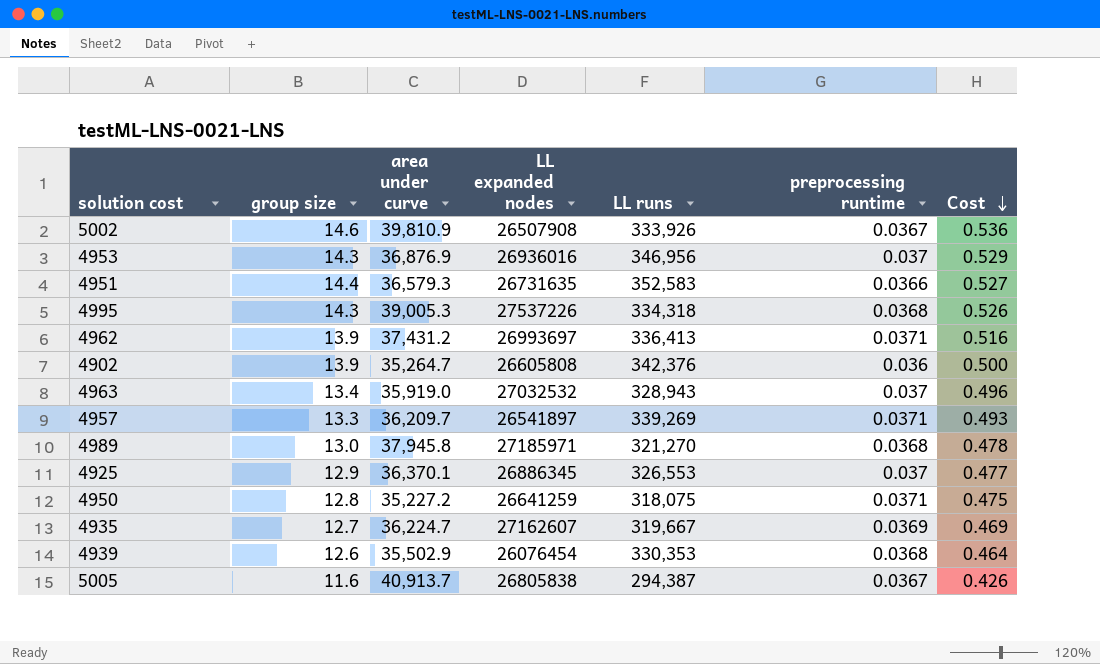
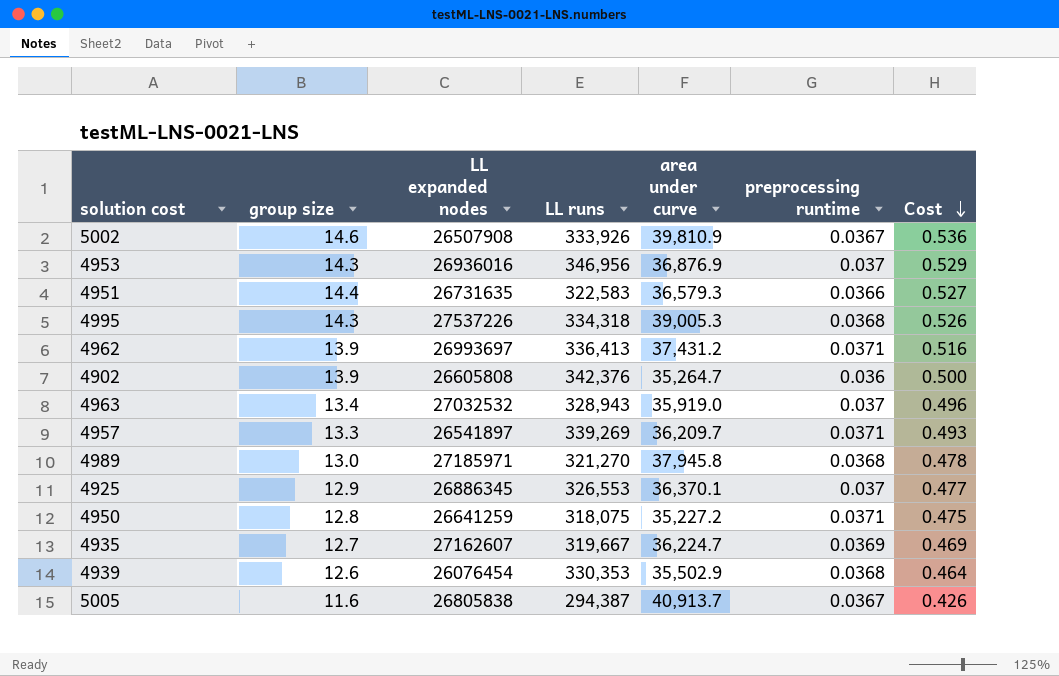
column area under curve | position: 3 -> 5
4951 | LL runs: 352,583 -> 322,583

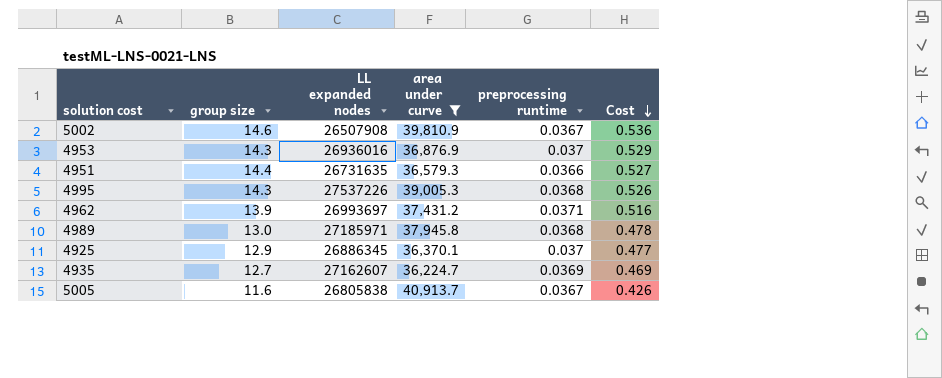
filter: none -> area under curve >= 36,224.7
column LL runs | position: 4 -> none

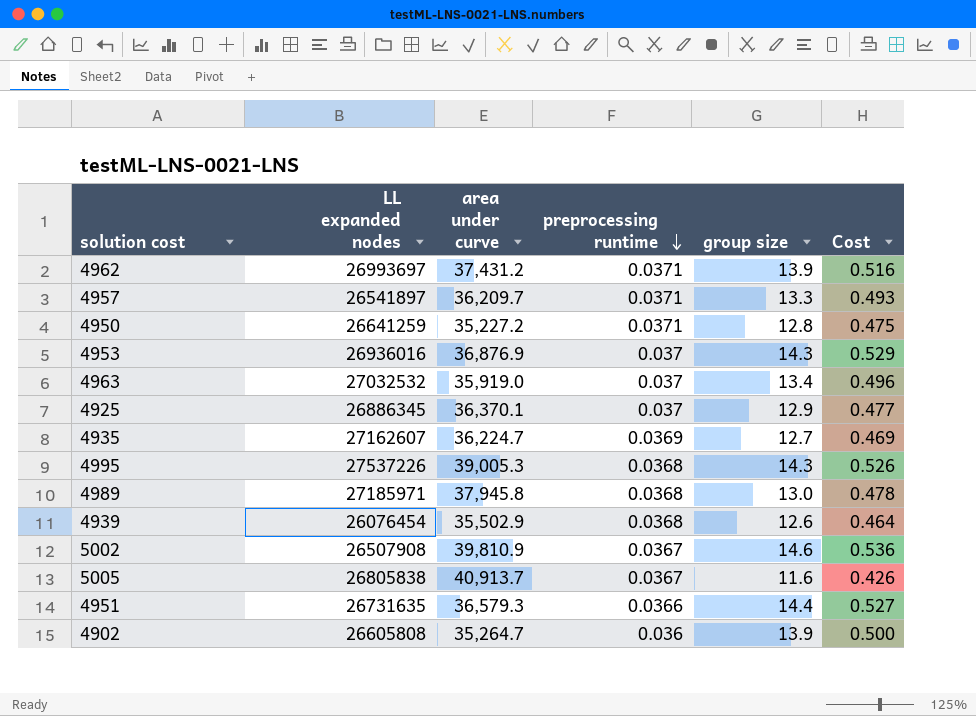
filter: area under curve >= 36,224.7 -> none
row order: Cost descending -> preprocessing runtime descending
column group size | position: 2 -> 5

